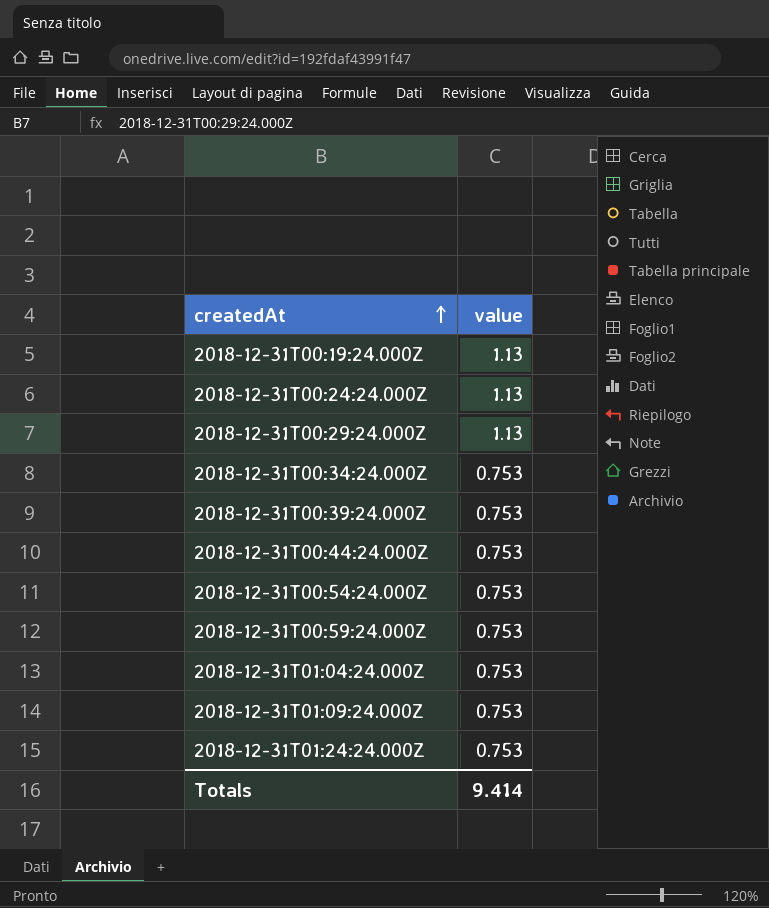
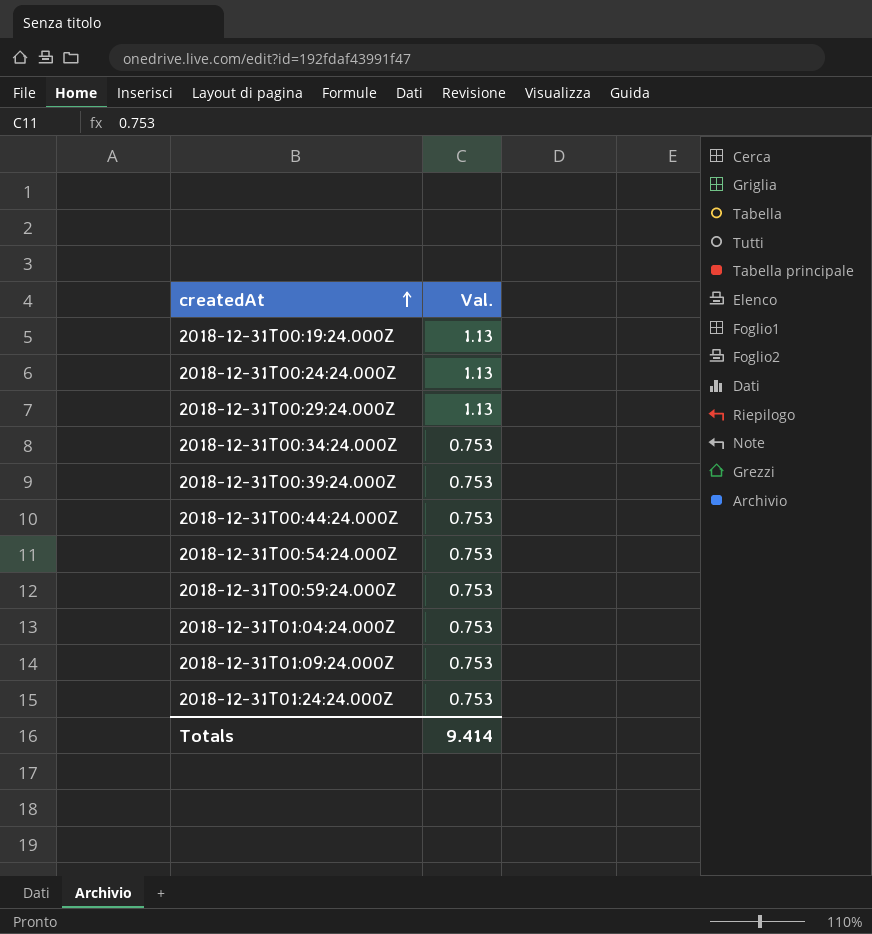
column name: value -> Val.

